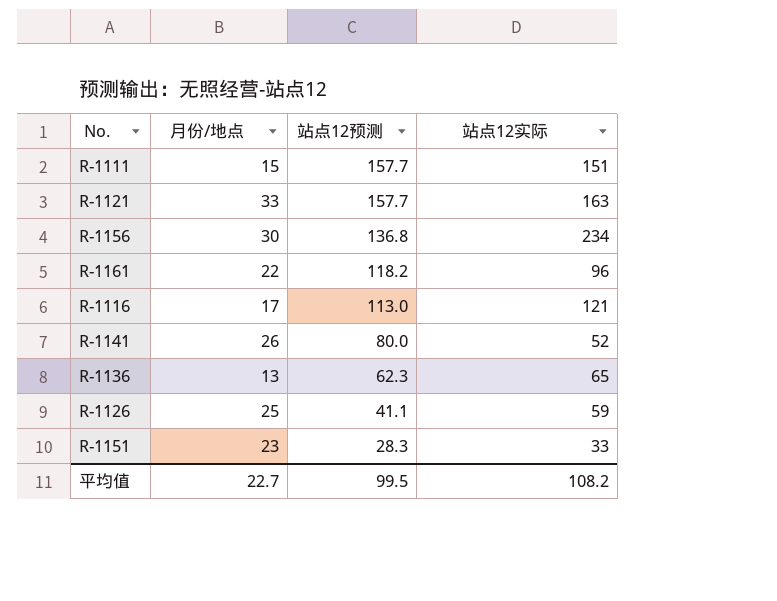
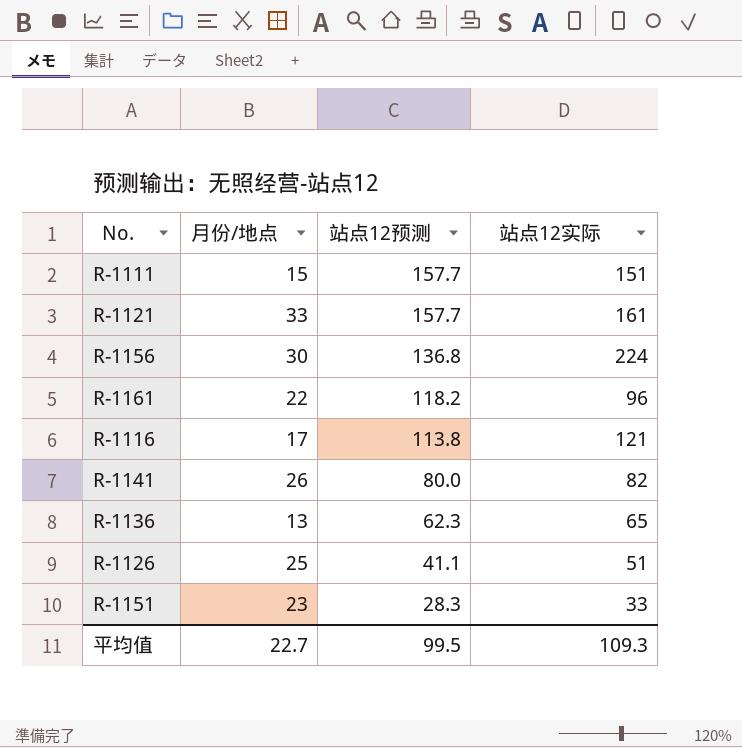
R-1121 | 站点12实际: 163 -> 161
R-1156 | 站点12实际: 234 -> 224
R-1116 | 站点12预测: 113.0 -> 113.8
R-1141 | 站点12实际: 52 -> 82
R-1126 | 站点12实际: 59 -> 51
平均值 | 站点12实际: 108.2 -> 109.3

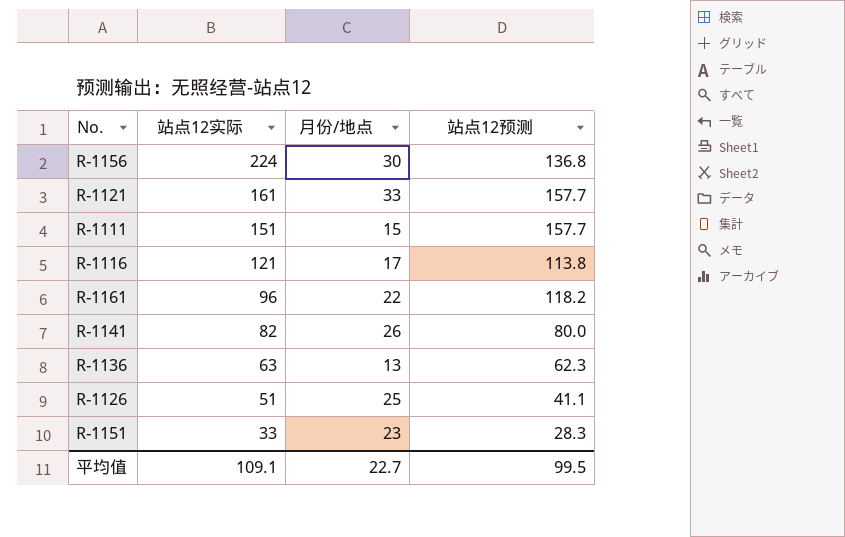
row order: 站点12预测 descending -> 站点12实际 descending
column 站点12实际 | position: 4 -> 2
R-1136 | 站点12实际: 65 -> 63
平均值 | 站点12实际: 109.3 -> 109.1

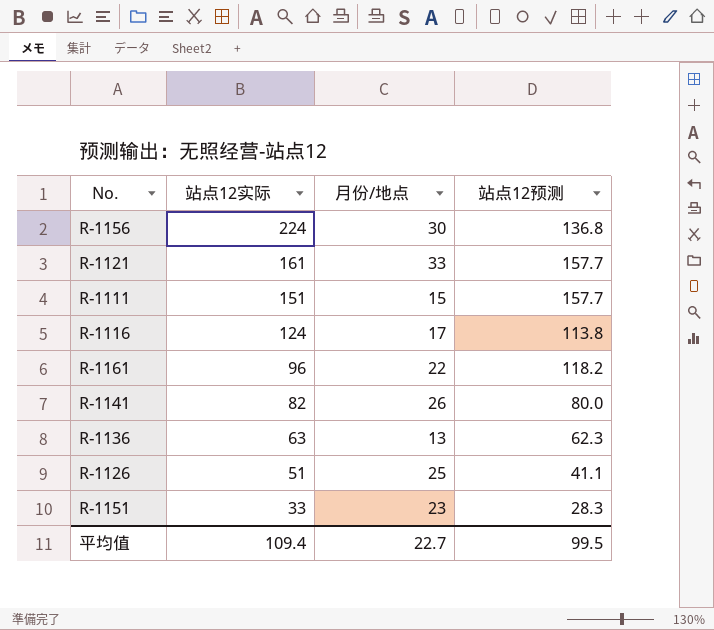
R-1116 | 站点12实际: 121 -> 124
平均值 | 站点12实际: 109.1 -> 109.4

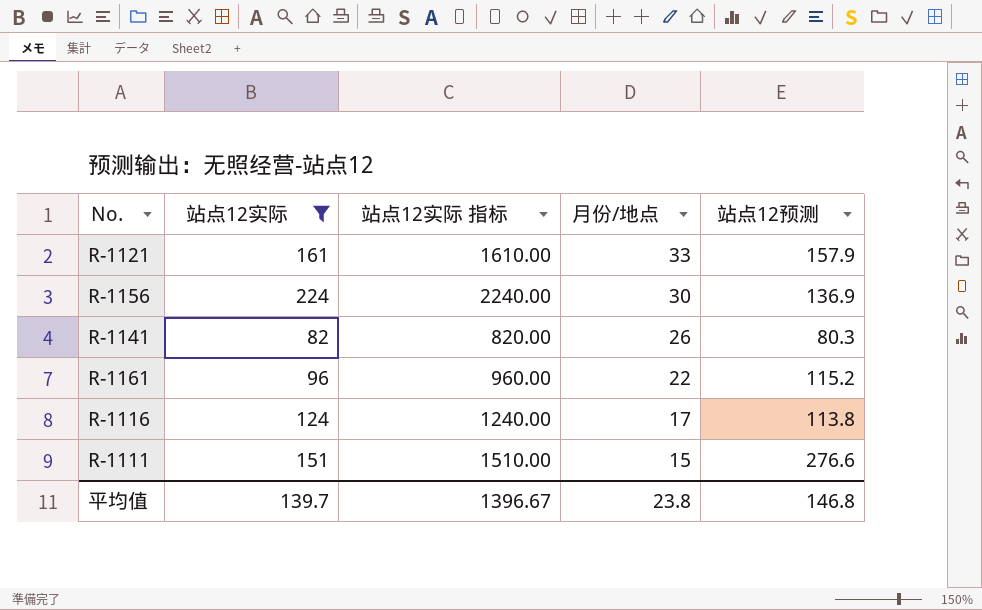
filter: none -> 站点12实际 >= 82
row order: 站点12实际 descending -> 月份/地点 descending
column 站点12实际 指标 | formula: none -> [站点12实际] * 10
R-1121 | 站点12预测: 157.7 -> 157.9
R-1156 | 站点12预测: 136.8 -> 136.9
R-1141 | 站点12预测: 80.0 -> 80.3
R-1161 | 站点12预测: 118.2 -> 115.2
R-1111 | 站点12预测: 157.7 -> 276.6
平均值 | 站点12实际: 109.4 -> 139.7
平均值 | 月份/地点: 22.7 -> 23.8
平均值 | 站点12预测: 99.5 -> 146.8

